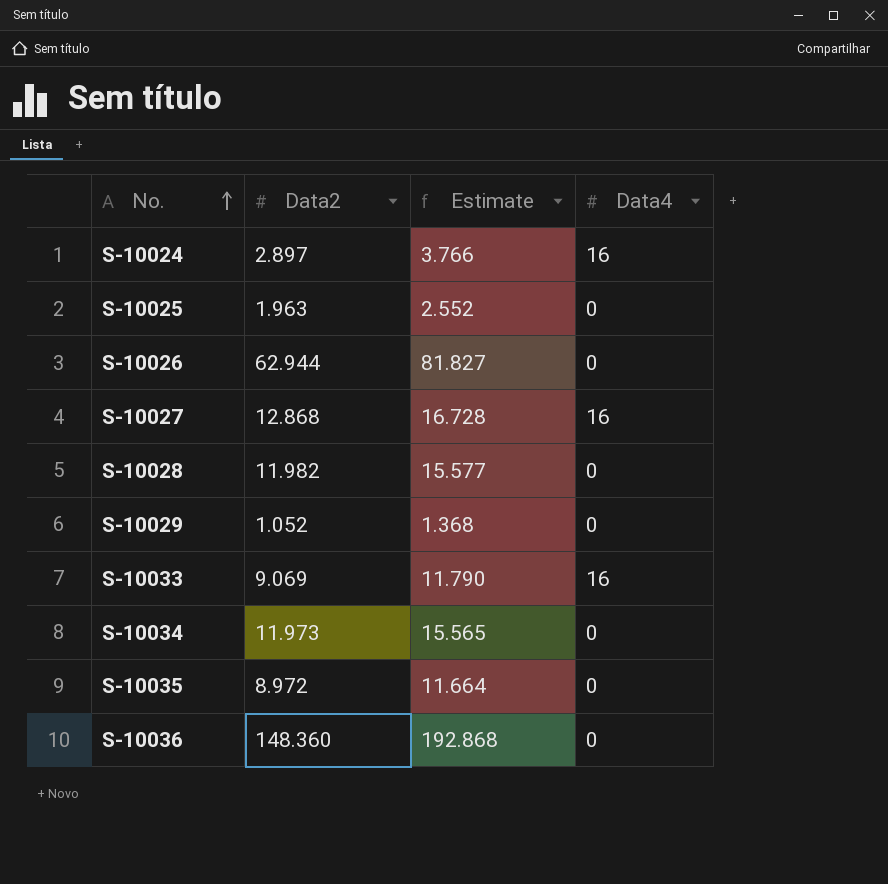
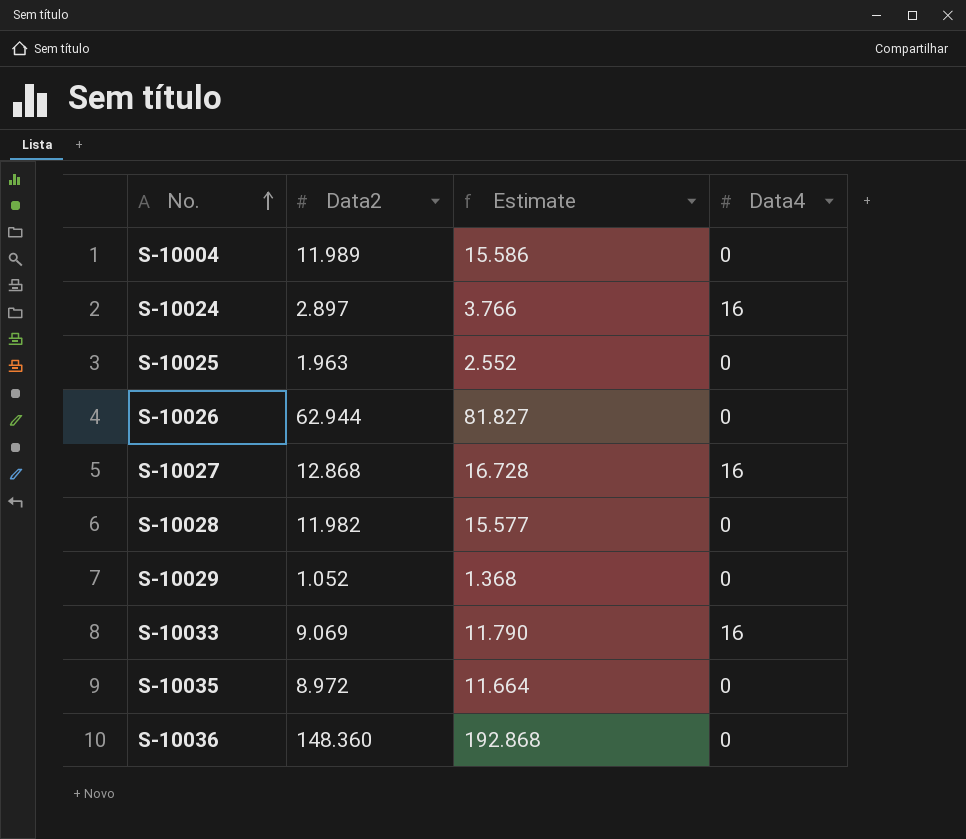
row S-10034: 11.973 | 15.565 | 0 -> none
row S-10004: none -> 11.989 | 15.586 | 0

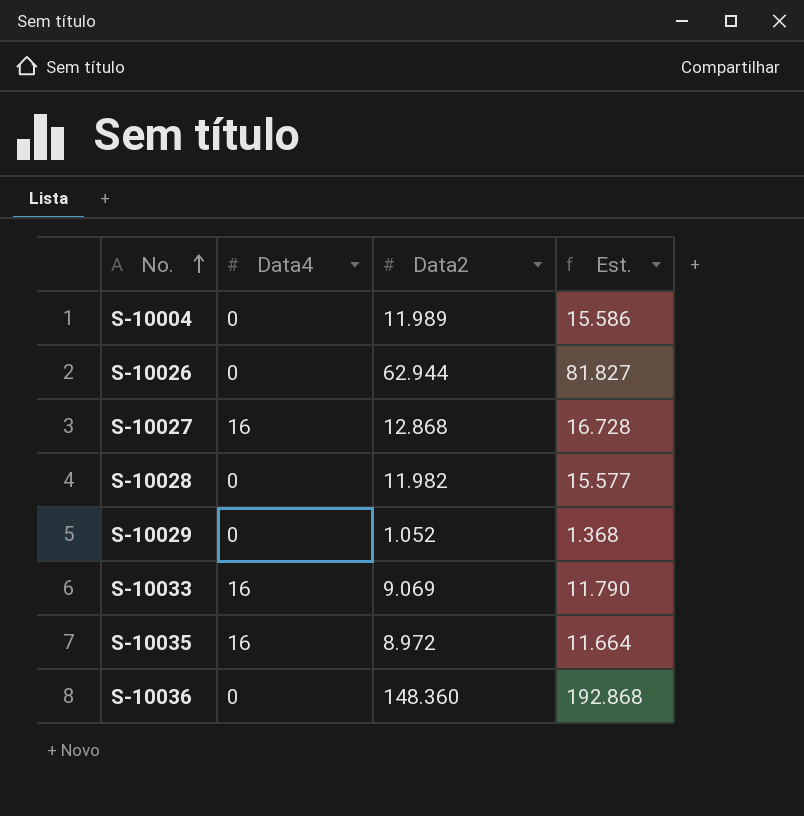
column Data4 | position: 4 -> 2
column name: Estimate -> Est.
row S-10024: 2.897 | 3.766 | 16 -> none
row S-10025: 1.963 | 2.552 | 0 -> none
S-10035 | Data4: 0 -> 16

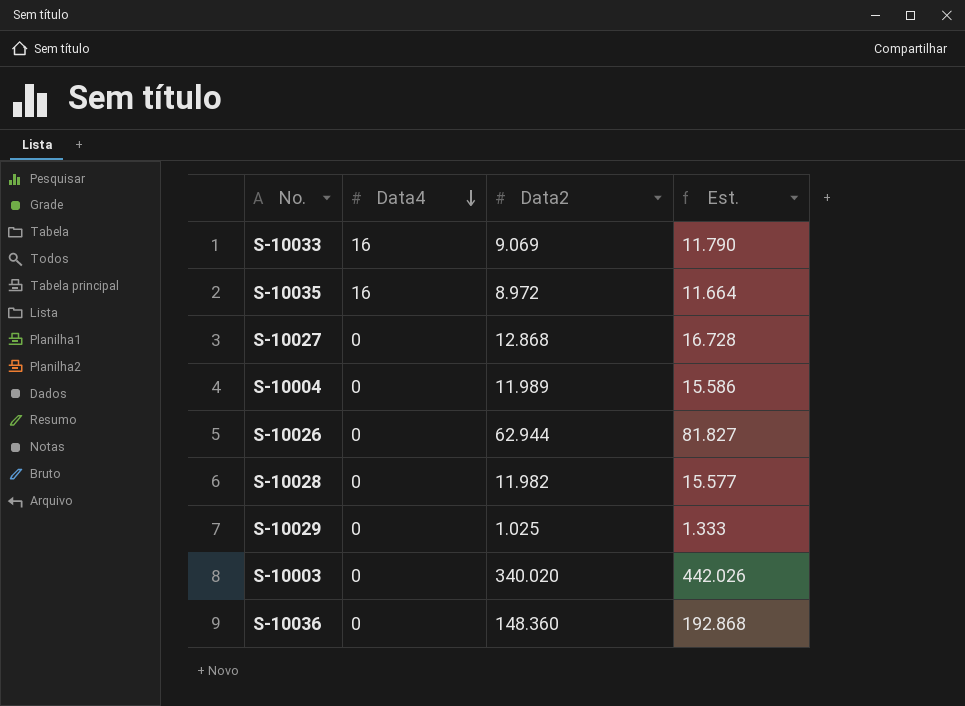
row order: No. ascending -> Data4 descending
S-10027 | Data4: 16 -> 0
S-10029 | Data2: 1.052 -> 1.025
S-10029 | Est.: 1.368 -> 1.333
row S-10003: none -> 0 | 340.020 | 442.026

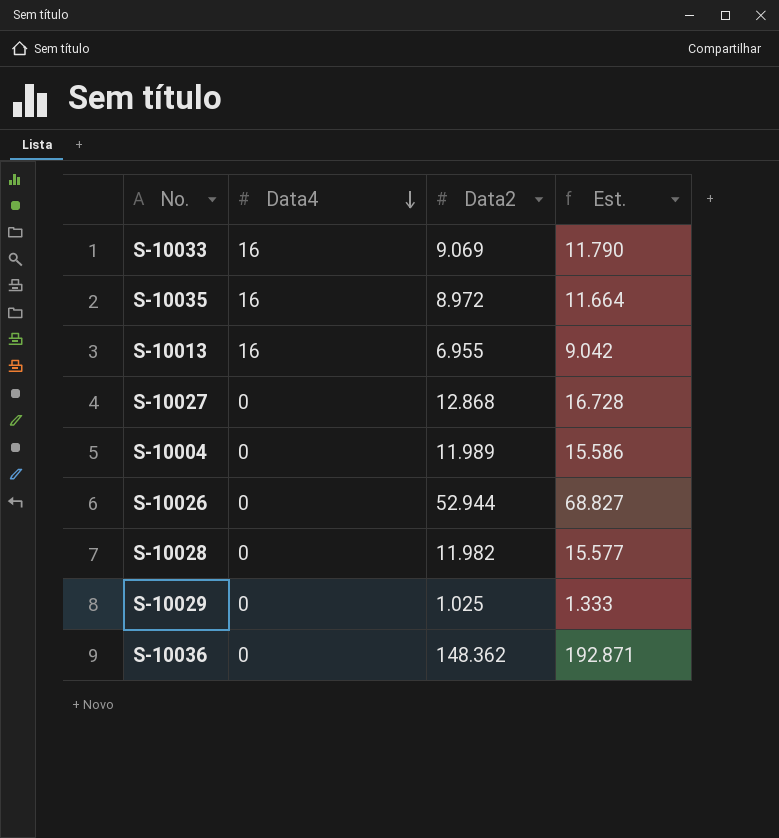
row S-10003: 0 | 340.020 | 442.026 -> none
row S-10013: none -> 16 | 6.955 | 9.042
S-10026 | Data2: 62.944 -> 52.944
S-10026 | Est.: 81.827 -> 68.827
S-10036 | Data2: 148.360 -> 148.362
S-10036 | Est.: 192.868 -> 192.871

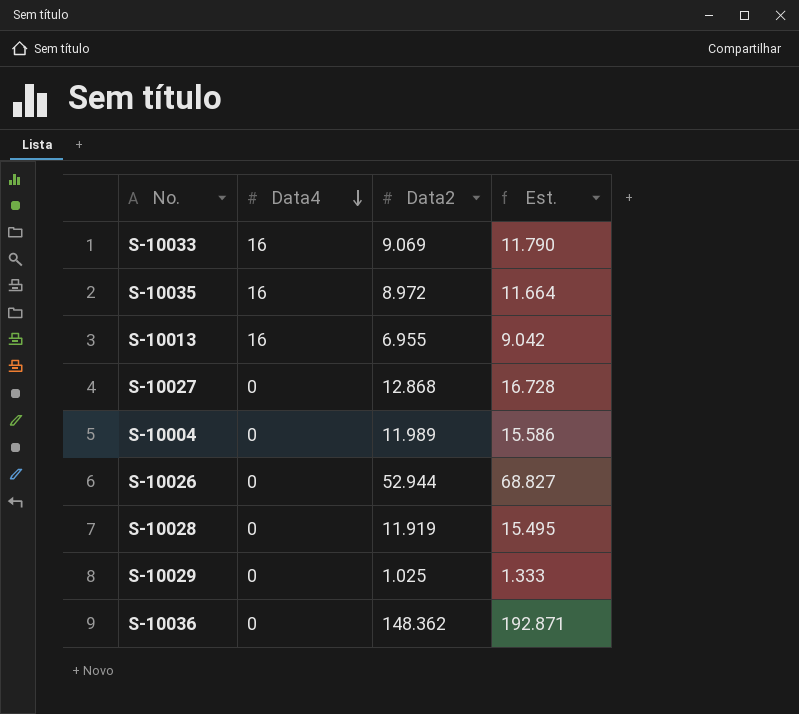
S-10028 | Data2: 11.982 -> 11.919
S-10028 | Est.: 15.577 -> 15.495

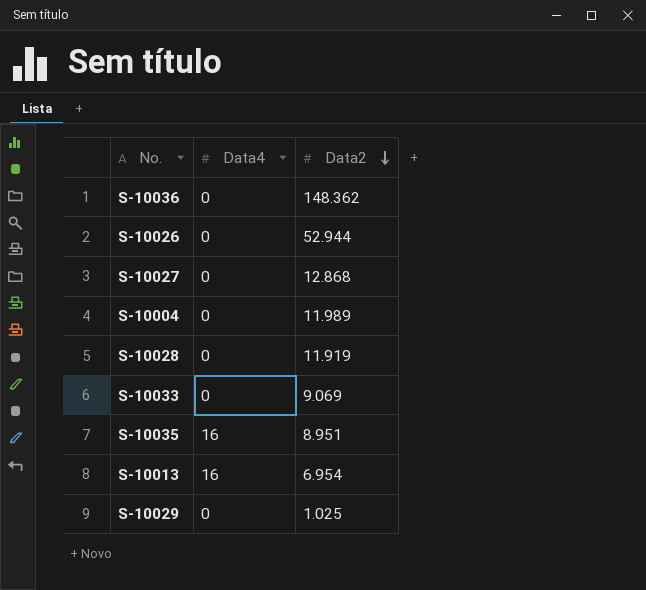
row order: Data4 descending -> Data2 descending
column Est. | formula: [Data2] * 1.3 -> none
S-10033 | Data4: 16 -> 0
S-10035 | Data2: 8.972 -> 8.951
S-10013 | Data2: 6.955 -> 6.954

